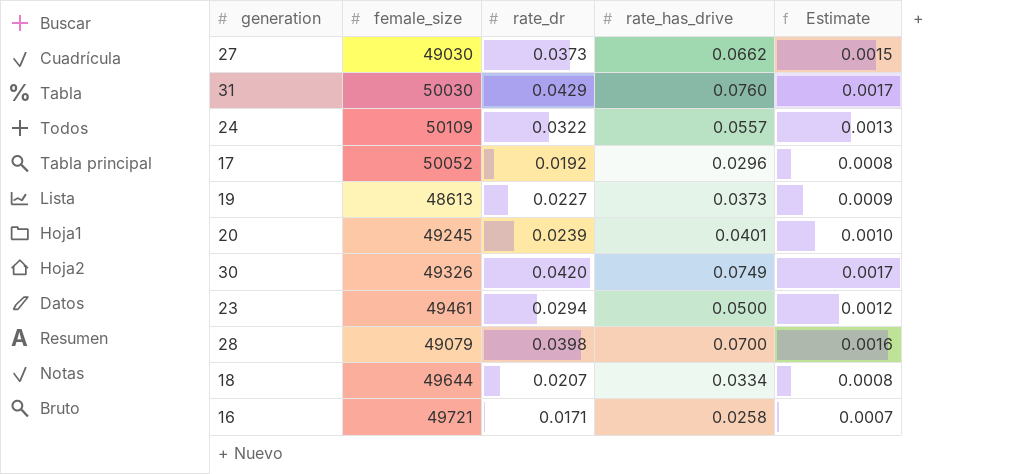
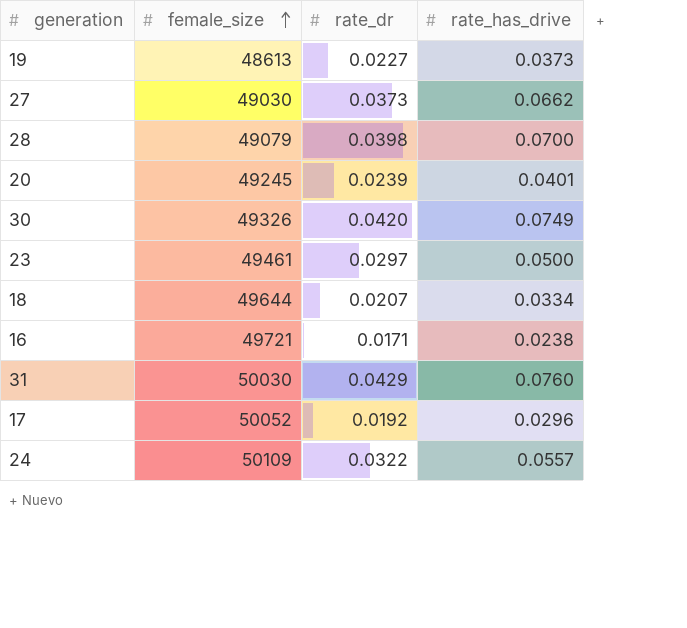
row order: none -> female_size ascending
column Estimate | formula: [rate_dr] * 0.04 -> none
23 | rate_dr: 0.0294 -> 0.0297
16 | rate_has_drive: 0.0258 -> 0.0238

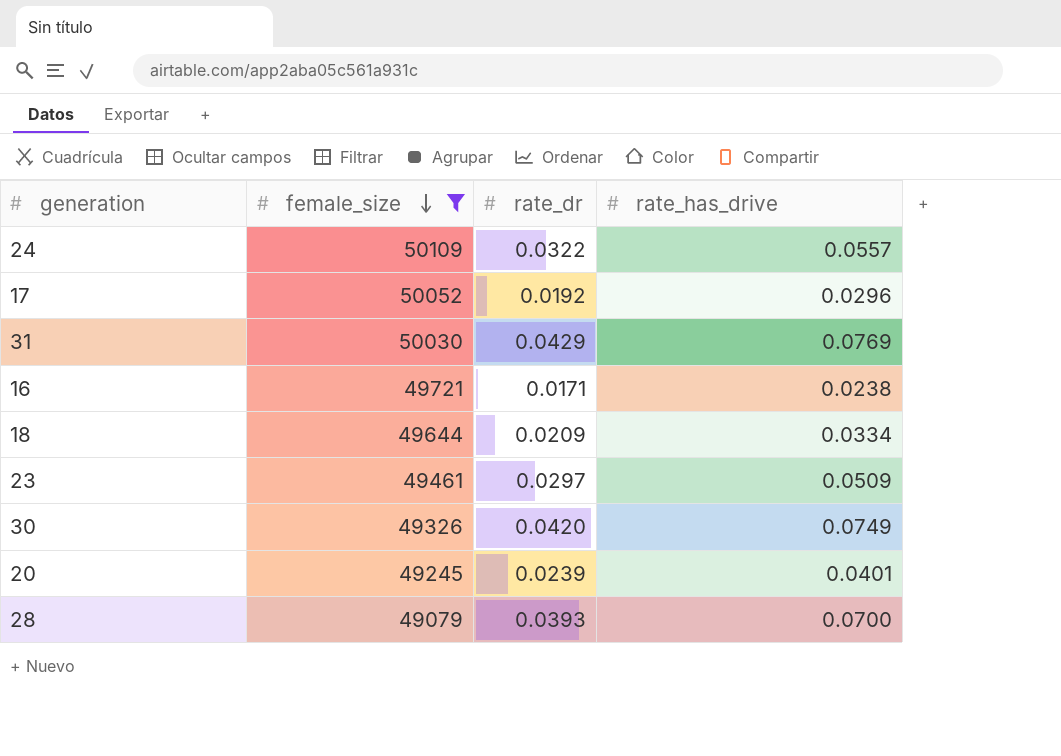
filter: none -> female_size >= 49079
row order: female_size ascending -> female_size descending
31 | rate_has_drive: 0.0760 -> 0.0769
18 | rate_dr: 0.0207 -> 0.0209
23 | rate_has_drive: 0.0500 -> 0.0509
28 | rate_dr: 0.0398 -> 0.0393

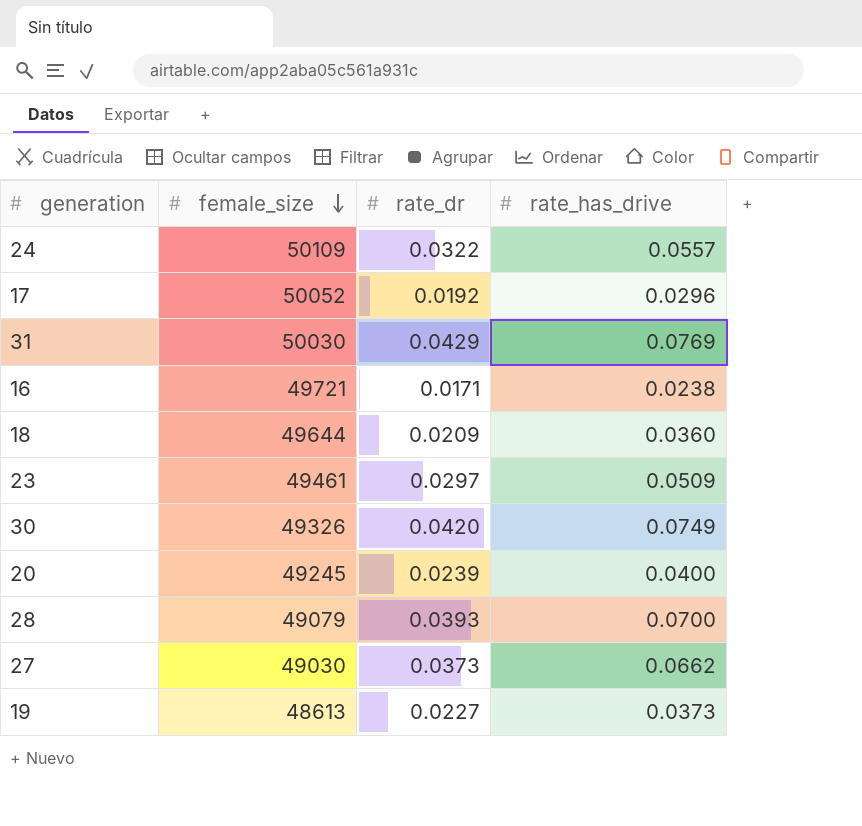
filter: female_size >= 49079 -> none
18 | rate_has_drive: 0.0334 -> 0.0360
20 | rate_has_drive: 0.0401 -> 0.0400

